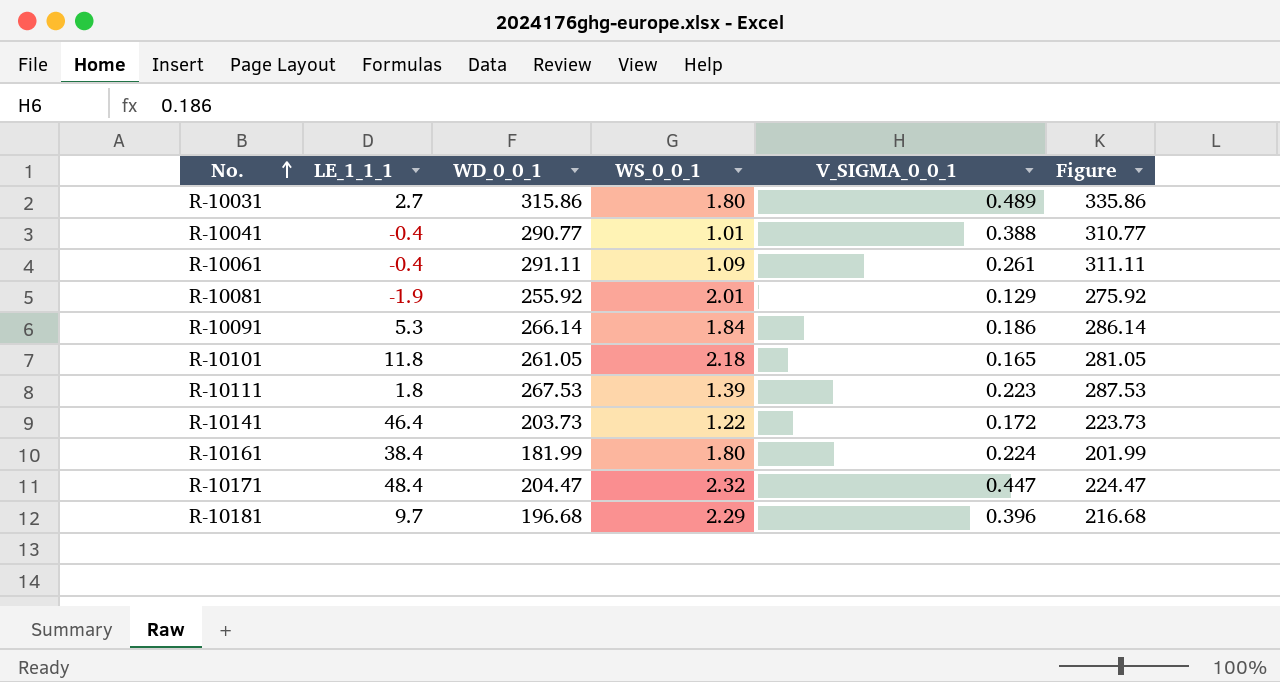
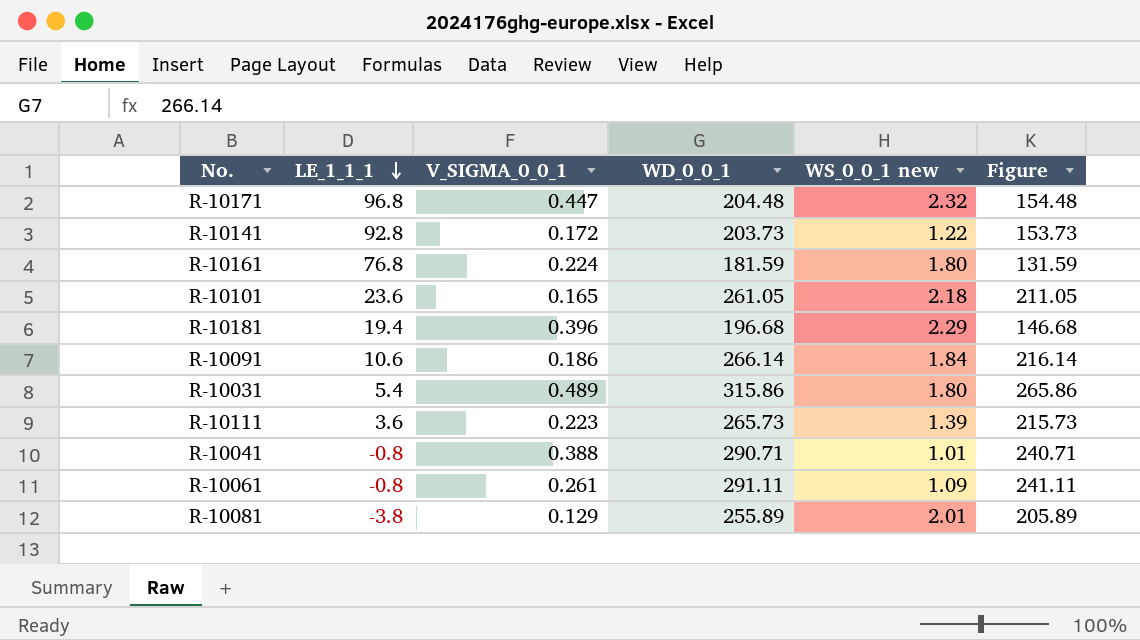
row order: No. ascending -> LE_1_1_1 descending
column V_SIGMA_0_0_1 | position: 5 -> 3
column name: WS_0_0_1 -> WS_0_0_1 new
column Figure | formula: [WD_0_0_1] + 20 -> [WD_0_0_1] - 50
R-10171 | LE_1_1_1: 48.4 -> 96.8
R-10171 | WD_0_0_1: 204.47 -> 204.48
R-10141 | LE_1_1_1: 46.4 -> 92.8
R-10161 | LE_1_1_1: 38.4 -> 76.8
R-10161 | WD_0_0_1: 181.99 -> 181.59
R-10101 | LE_1_1_1: 11.8 -> 23.6
R-10181 | LE_1_1_1: 9.7 -> 19.4
R-10091 | LE_1_1_1: 5.3 -> 10.6
R-10031 | LE_1_1_1: 2.7 -> 5.4
R-10111 | LE_1_1_1: 1.8 -> 3.6
R-10111 | WD_0_0_1: 267.53 -> 265.73
R-10041 | LE_1_1_1: -0.4 -> -0.8
R-10041 | WD_0_0_1: 290.77 -> 290.71
R-10061 | LE_1_1_1: -0.4 -> -0.8
R-10081 | LE_1_1_1: -1.9 -> -3.8
R-10081 | WD_0_0_1: 255.92 -> 255.89

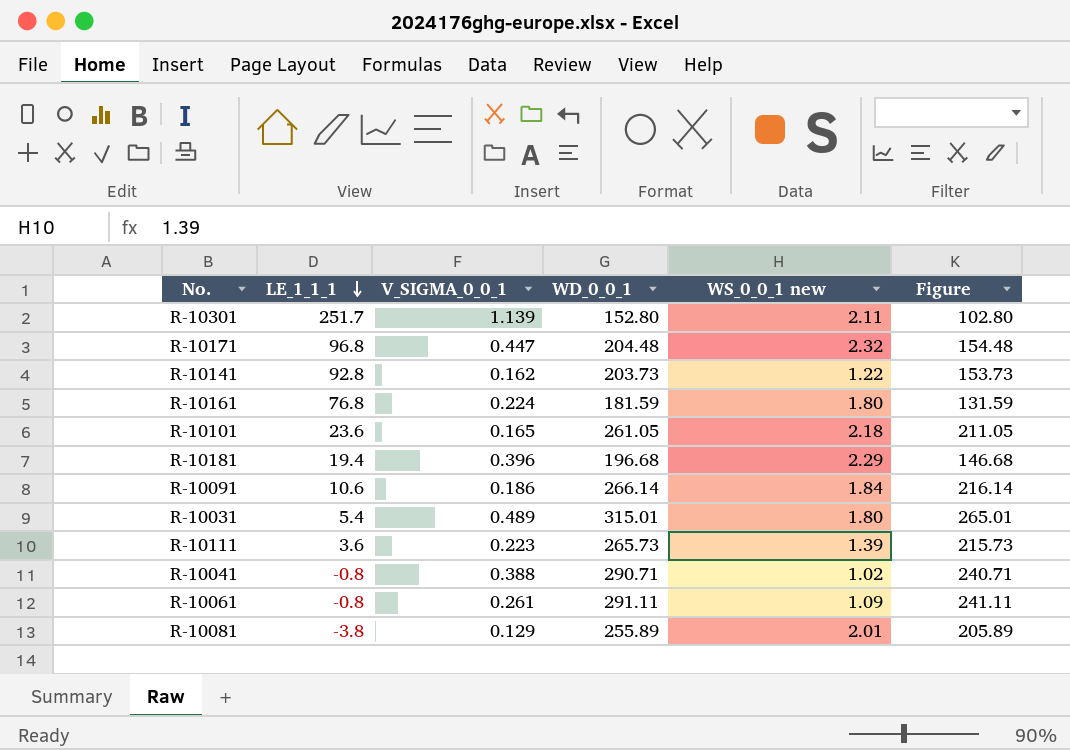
row R-10301: none -> 251.7 | 1.139 | 152.80 | 2.11 | 102.80
R-10141 | V_SIGMA_0_0_1: 0.172 -> 0.162
R-10031 | WD_0_0_1: 315.86 -> 315.01
R-10031 | Figure: 265.86 -> 265.01
R-10041 | WS_0_0_1 new: 1.01 -> 1.02

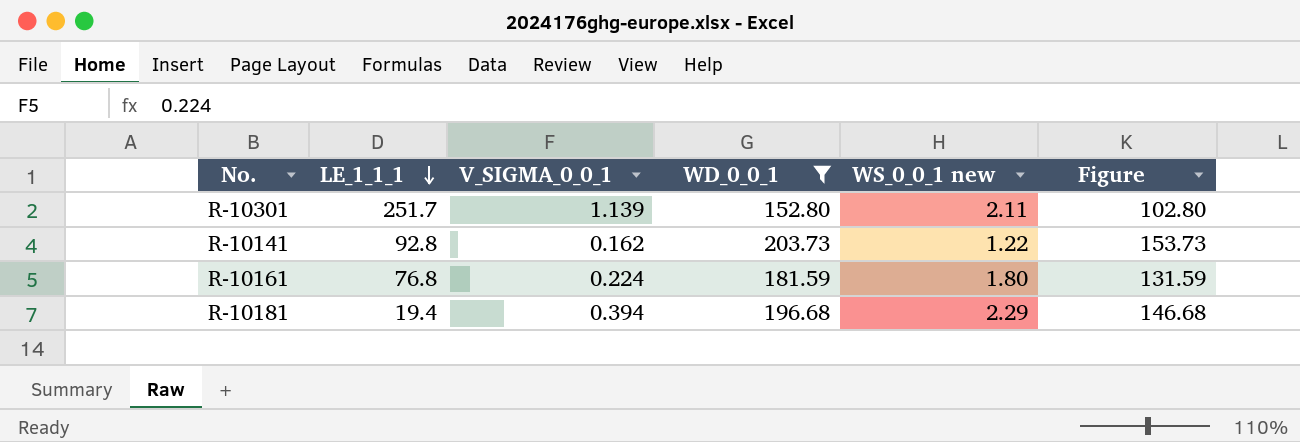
filter: none -> WD_0_0_1 <= 203.73
R-10181 | V_SIGMA_0_0_1: 0.396 -> 0.394

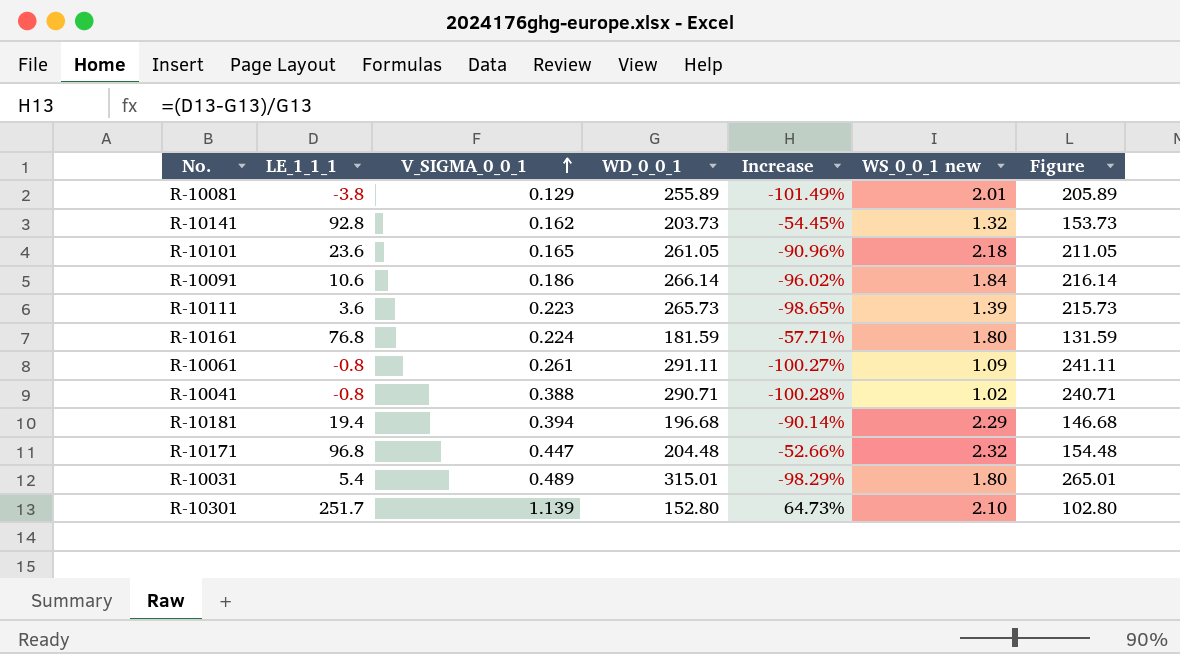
filter: WD_0_0_1 <= 203.73 -> none
row order: LE_1_1_1 descending -> V_SIGMA_0_0_1 ascending
column Increase | formula: none -> ([LE_1_1_1] - [WD_0_0_1]) / [WD_0_0_1]
R-10141 | WS_0_0_1 new: 1.22 -> 1.32
R-10301 | WS_0_0_1 new: 2.11 -> 2.10

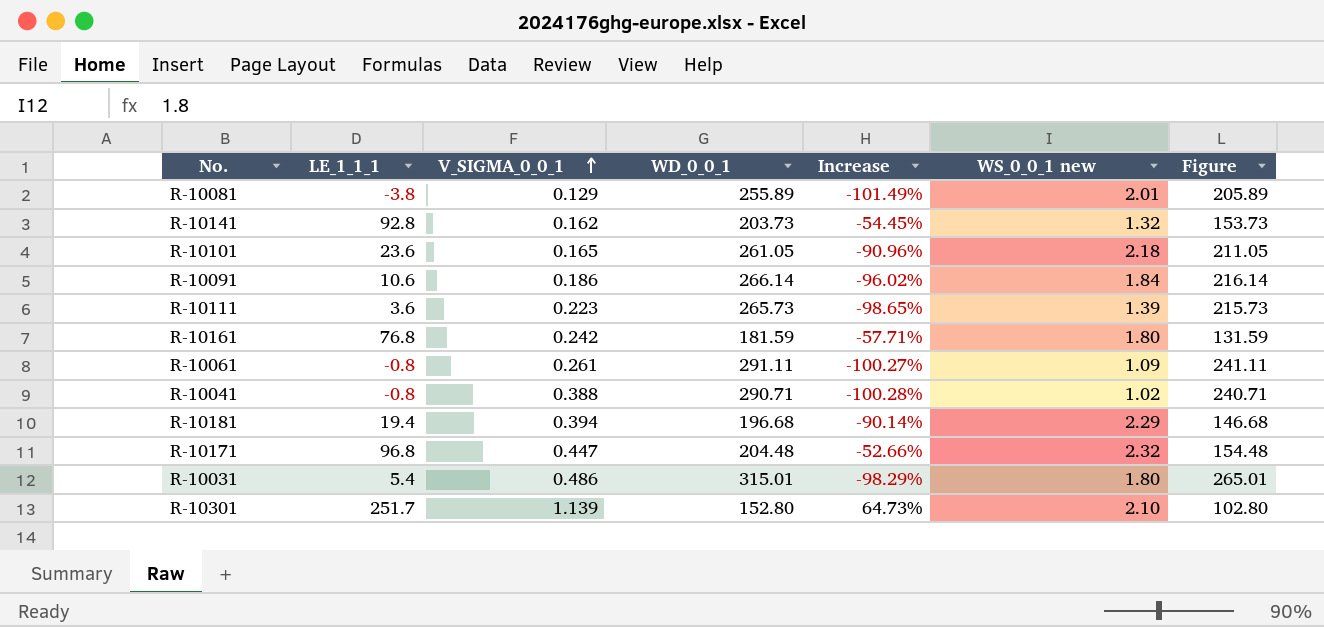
R-10161 | V_SIGMA_0_0_1: 0.224 -> 0.242
R-10031 | V_SIGMA_0_0_1: 0.489 -> 0.486

